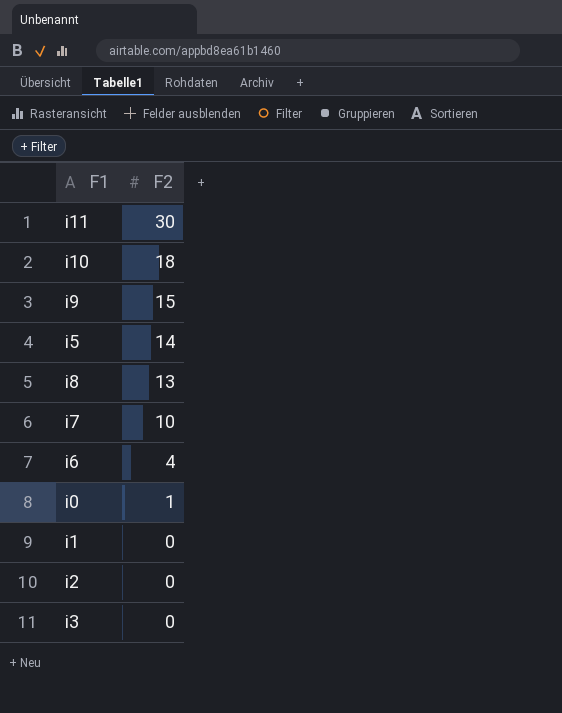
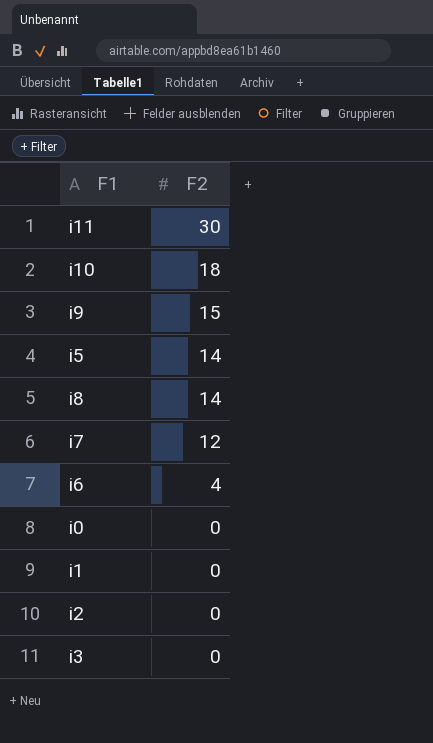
i8 | F2: 13 -> 14
i7 | F2: 10 -> 12
i0 | F2: 1 -> 0

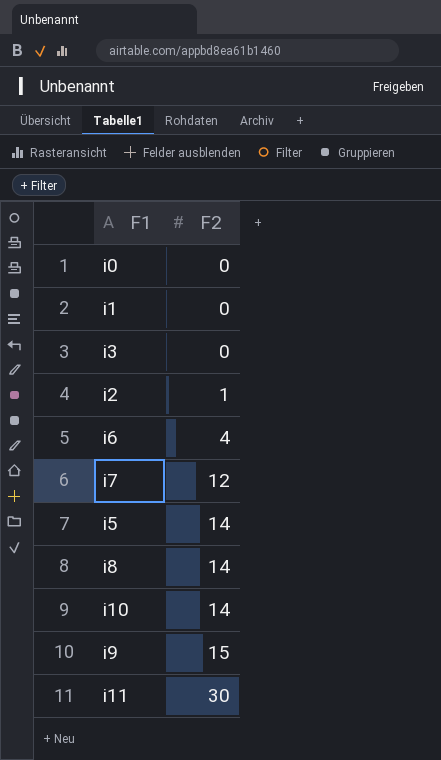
row order: F2 descending -> F2 ascending
i2 | F2: 0 -> 1
i10 | F2: 18 -> 14

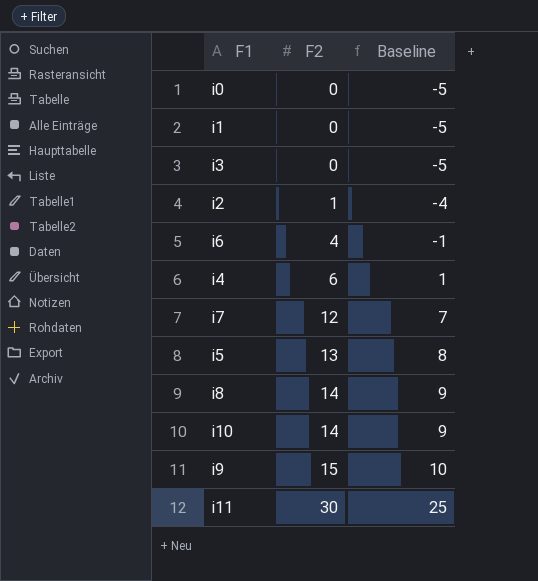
column Baseline | formula: none -> [F2] - 5
row i4: none -> 6 | 1
i5 | F2: 14 -> 13

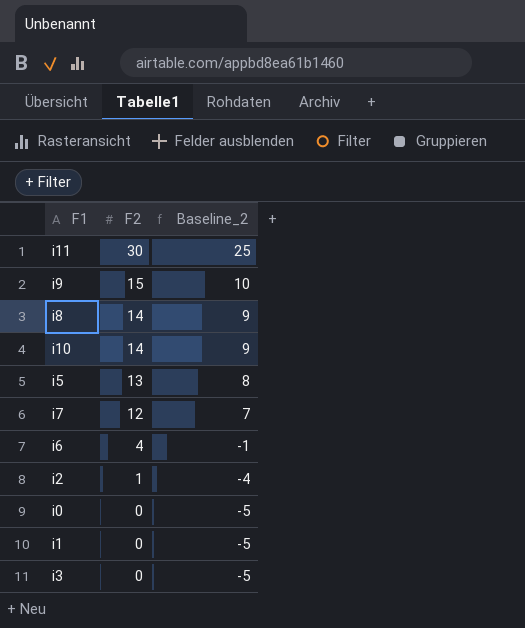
row order: F2 ascending -> F2 descending
column name: Baseline -> Baseline_2
row i4: 6 | 1 -> none

